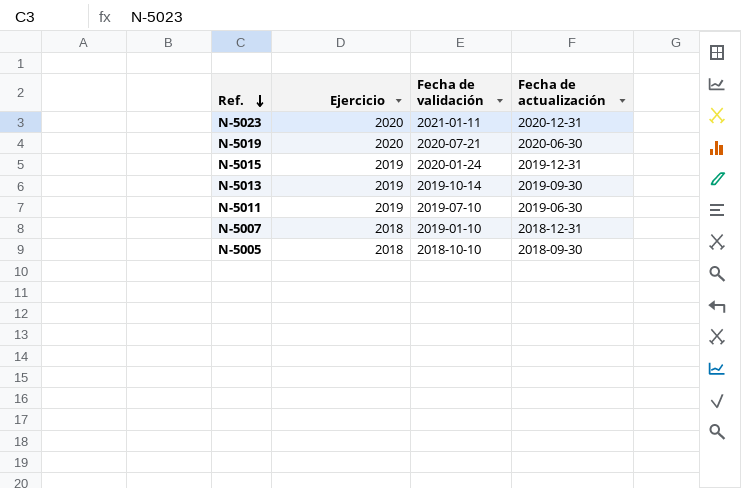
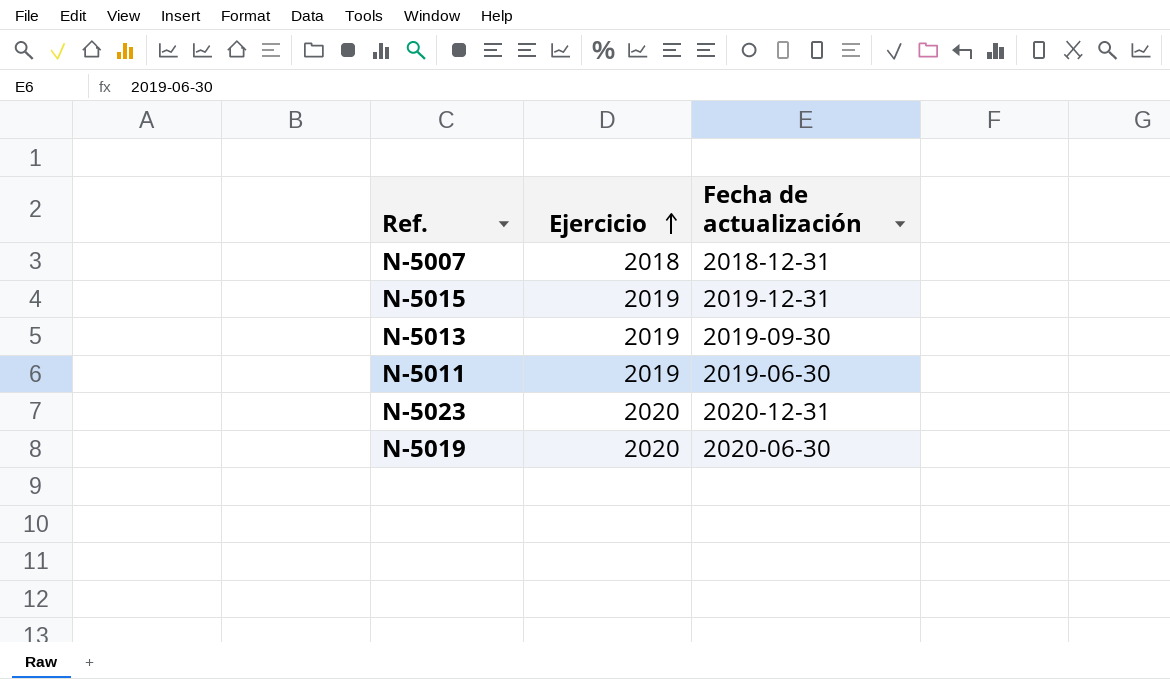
row order: Ref. descending -> Ejercicio ascending
column Fecha de validación | position: 3 -> none
row N-5005: 2018 | 2018-10-10 | 2018-09-30 -> none

